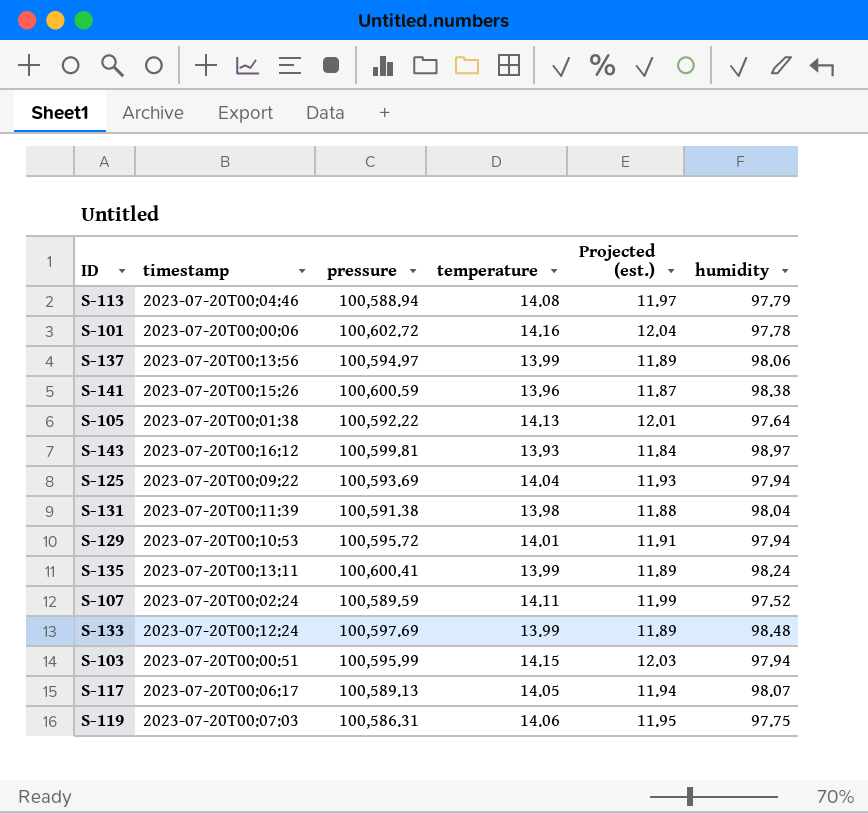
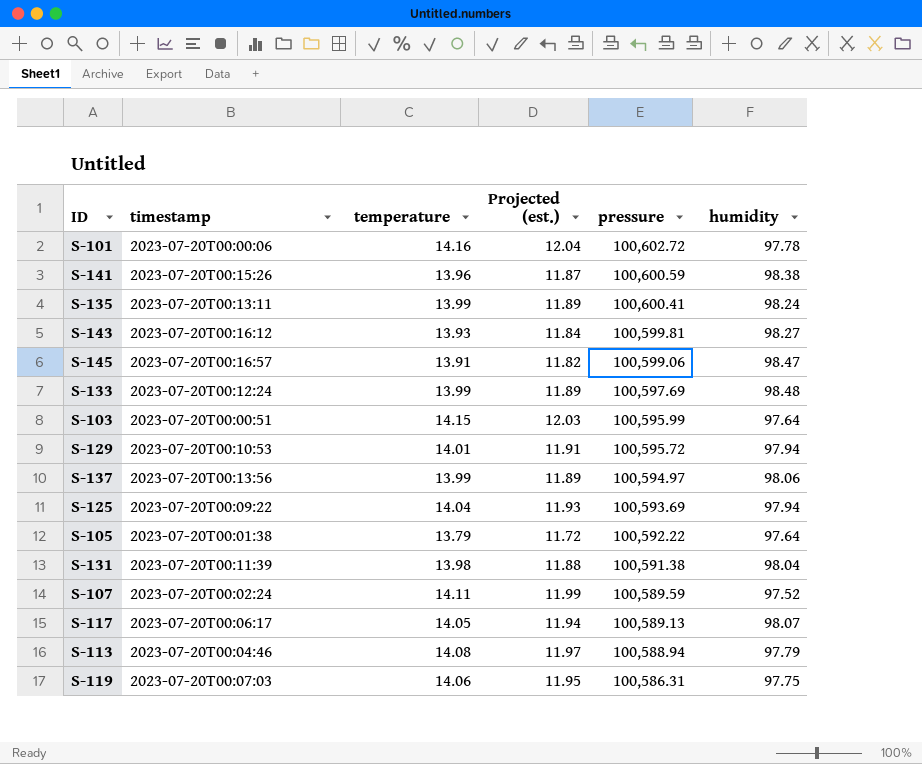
row order: none -> pressure descending
column pressure | position: 3 -> 5
S-143 | humidity: 98.97 -> 98.27
row S-145: none -> 2023-07-20T00:16:57 | 13.91 | 11.82 | 100,599.06 | 98.47
S-103 | humidity: 97.94 -> 97.64
S-105 | temperature: 14.13 -> 13.79
S-105 | Projected (est.): 12.01 -> 11.72

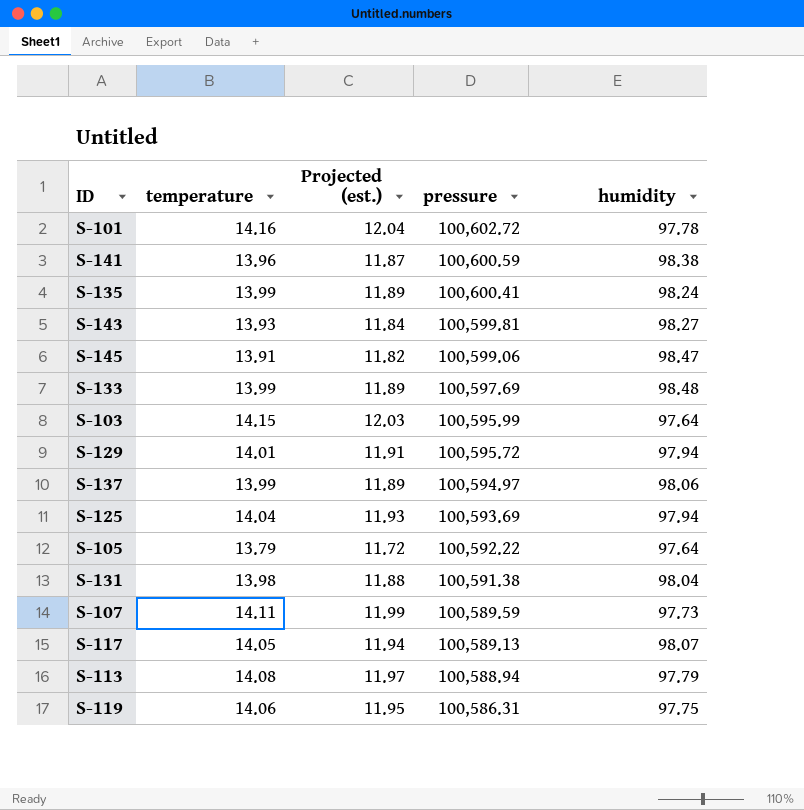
column timestamp | position: 2 -> none
S-107 | humidity: 97.52 -> 97.73

